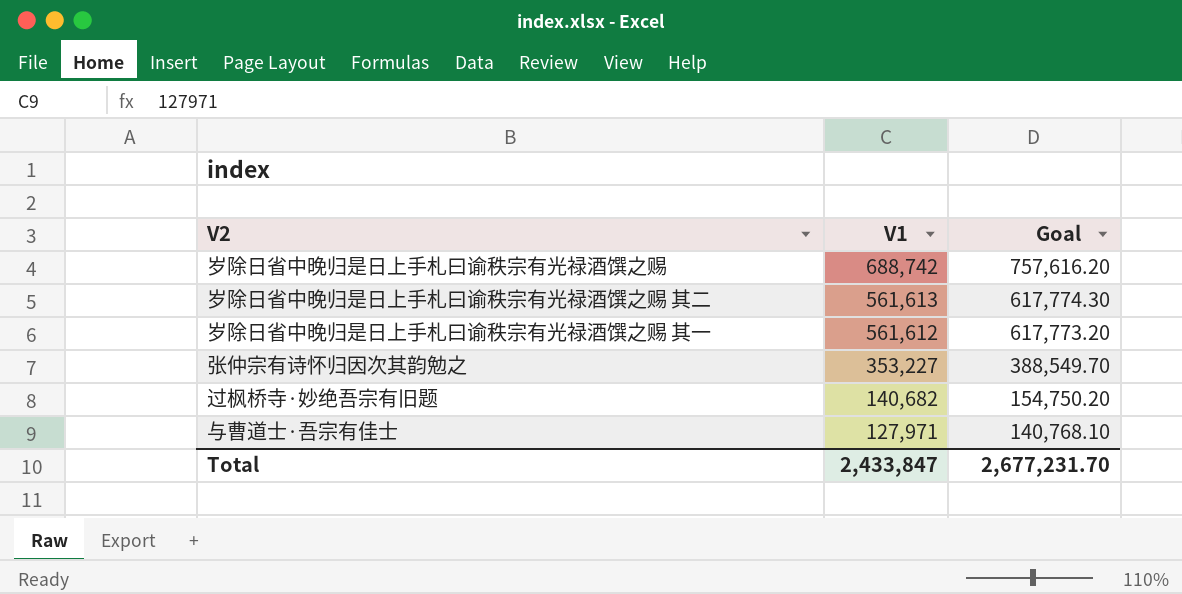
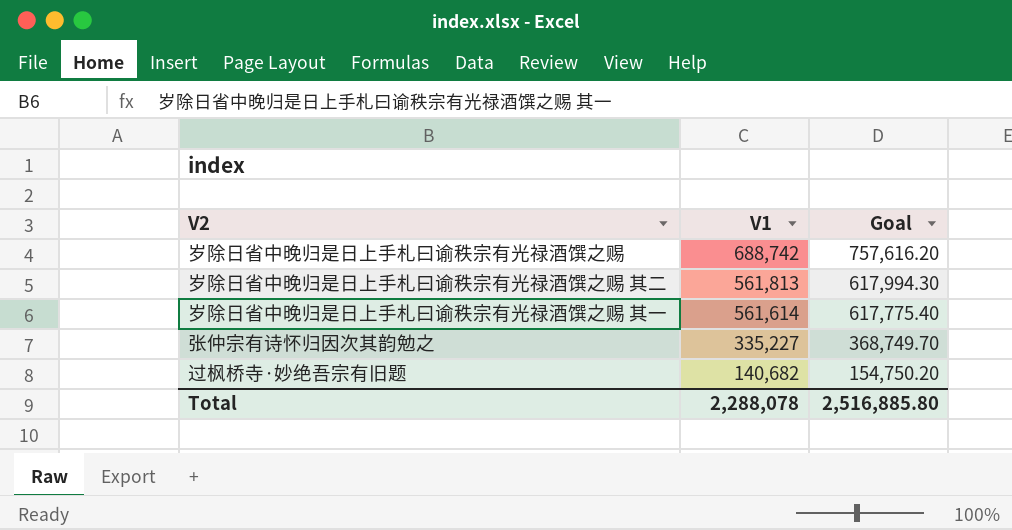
row 与曹道士·吾宗有佳士: 127,971 | 140,768.10 -> none
岁除日省中晚归是日上手札曰谕秩宗有光禄酒馔之赐 其二 | V1: 561,613 -> 561,813
岁除日省中晚归是日上手札曰谕秩宗有光禄酒馔之赐 其二 | Goal: 617,774.30 -> 617,994.30
岁除日省中晚归是日上手札曰谕秩宗有光禄酒馔之赐 其一 | V1: 561,612 -> 561,614
岁除日省中晚归是日上手札曰谕秩宗有光禄酒馔之赐 其一 | Goal: 617,773.20 -> 617,775.40
张仲宗有诗怀归因次其韵勉之 | V1: 353,227 -> 335,227
张仲宗有诗怀归因次其韵勉之 | Goal: 388,549.70 -> 368,749.70
Total | V1: 2,433,847 -> 2,288,078
Total | Goal: 2,677,231.70 -> 2,516,885.80

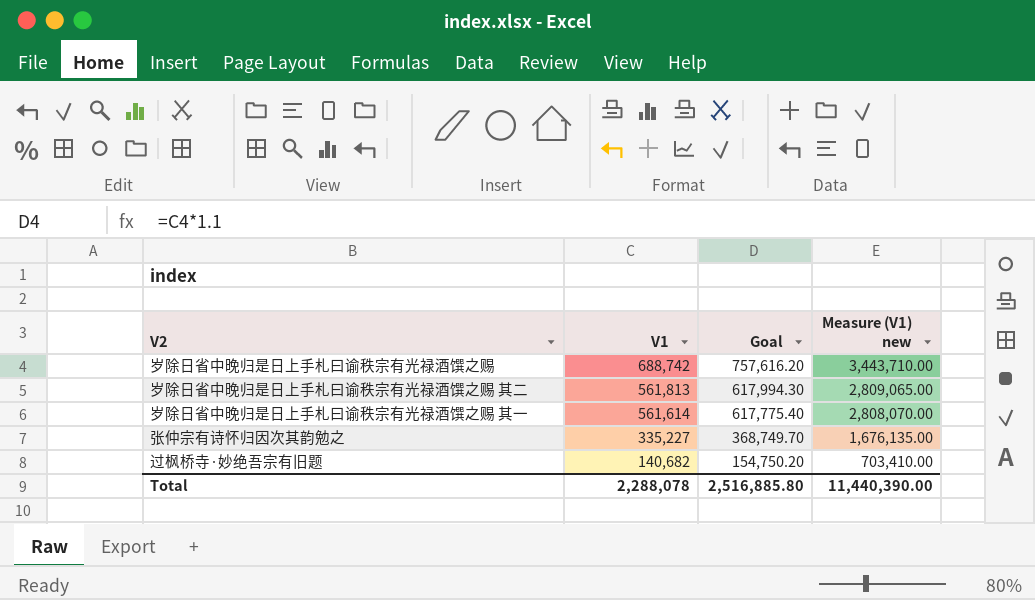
column Measure (V1) new | formula: none -> [V1] * 5

